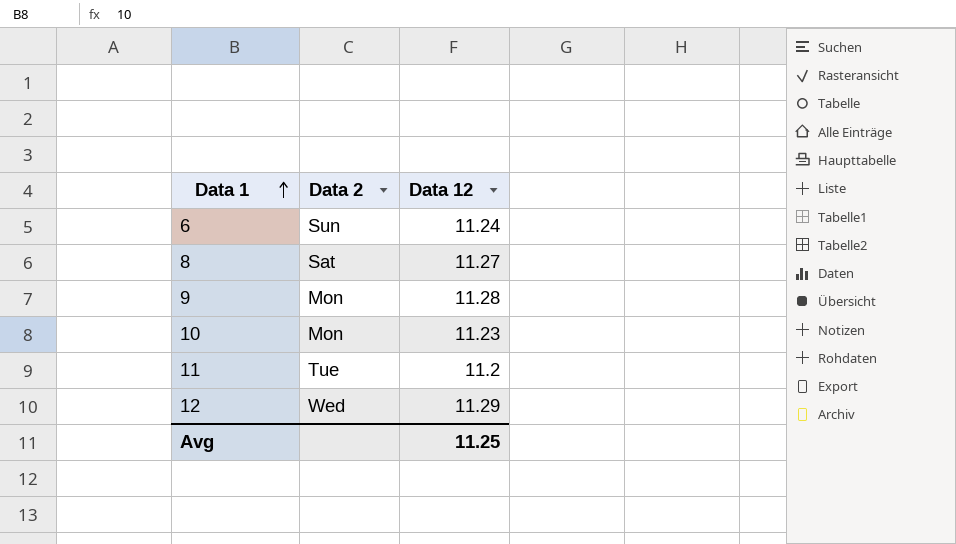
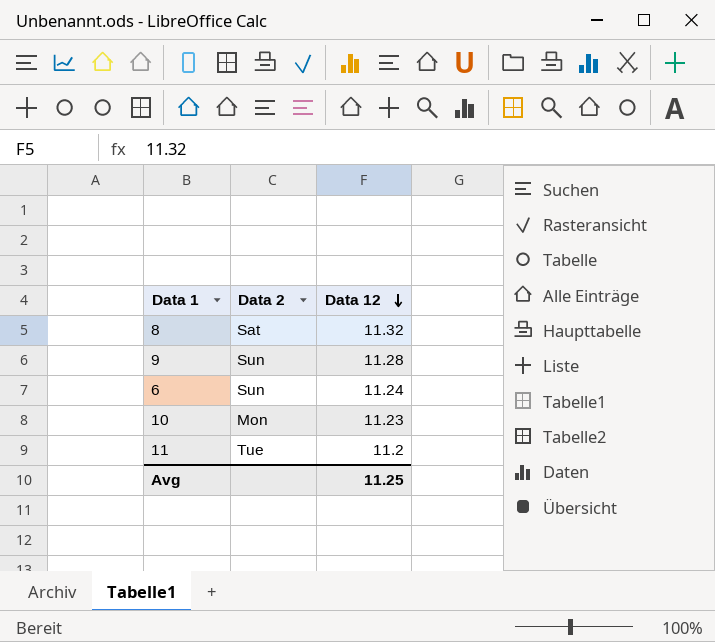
row order: Data 1 ascending -> Data 12 descending
row 12: Wed | 11.29 -> none
8 | Data 12: 11.27 -> 11.32
9 | Data 2: Mon -> Sun

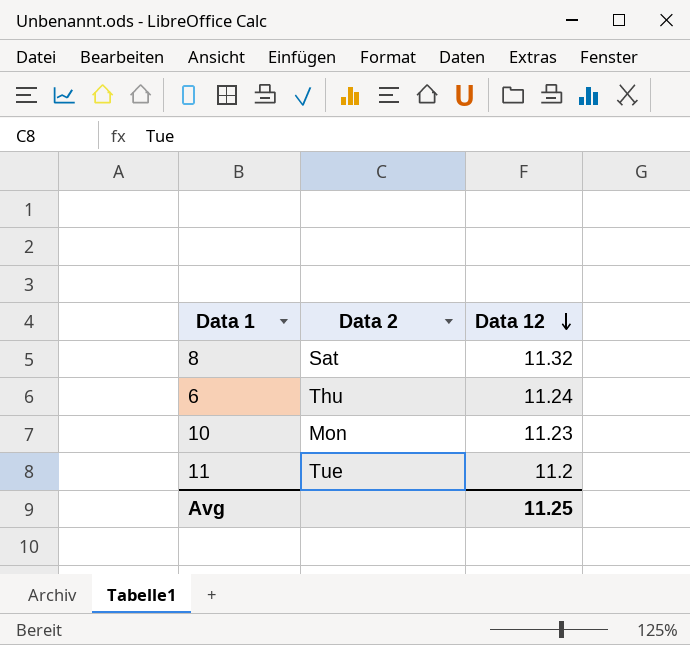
row 9: Sun | 11.28 -> none
6 | Data 2: Sun -> Thu

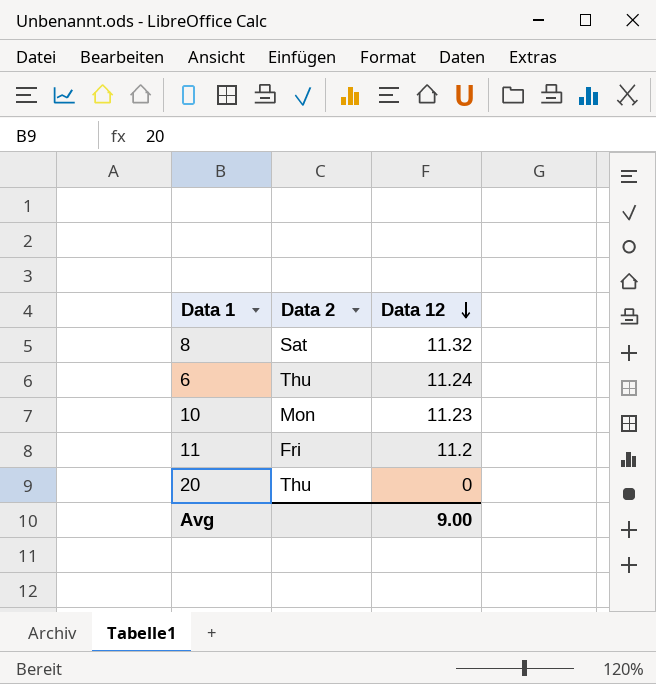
11 | Data 2: Tue -> Fri
row 20: none -> Thu | 0
Avg | Data 12: 11.25 -> 9.00

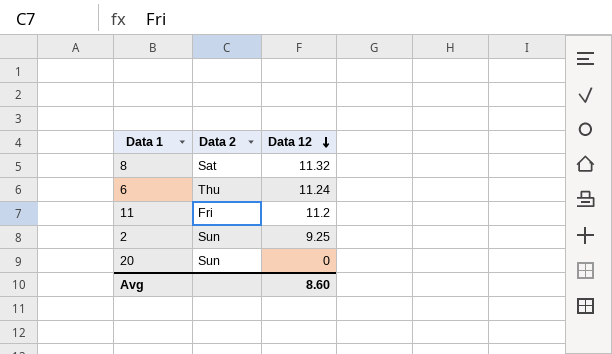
row 10: Mon | 11.23 -> none
row 2: none -> Sun | 9.25
20 | Data 2: Thu -> Sun
Avg | Data 12: 9.00 -> 8.60

